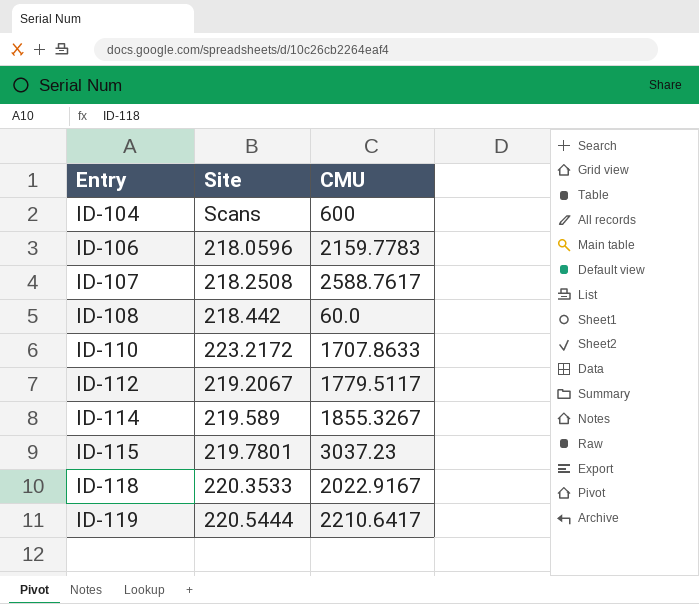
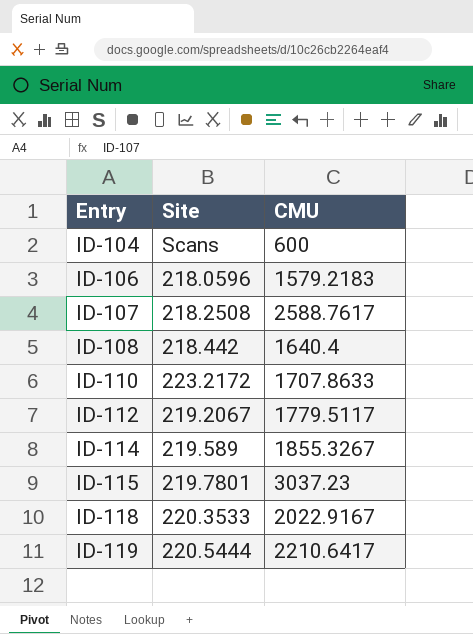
ID-106 | CMU: 2159.7783 -> 1579.2183
ID-108 | CMU: 60.0 -> 1640.4

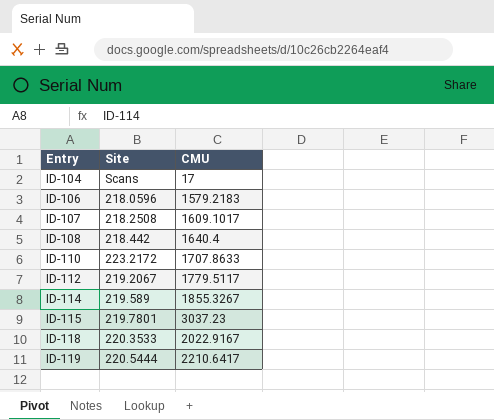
ID-104 | CMU: 600 -> 17
ID-107 | CMU: 2588.7617 -> 1609.1017

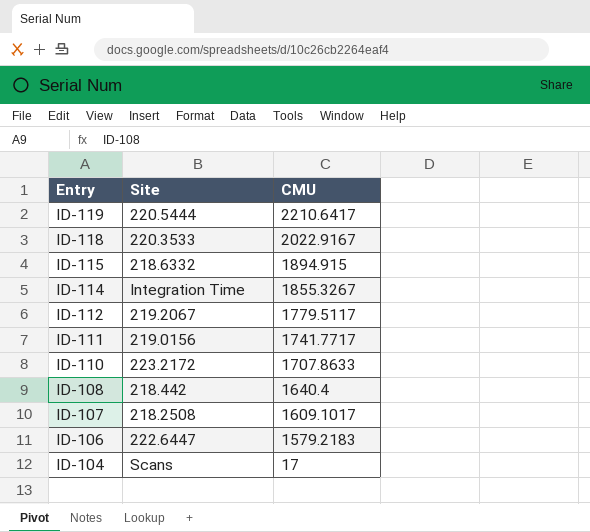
row order: Entry ascending -> Entry descending
ID-115 | Site: 219.7801 -> 218.6332
ID-115 | CMU: 3037.23 -> 1894.915
ID-114 | Site: 219.589 -> Integration Time
row ID-111: none -> 219.0156 | 1741.7717
ID-106 | Site: 218.0596 -> 222.6447

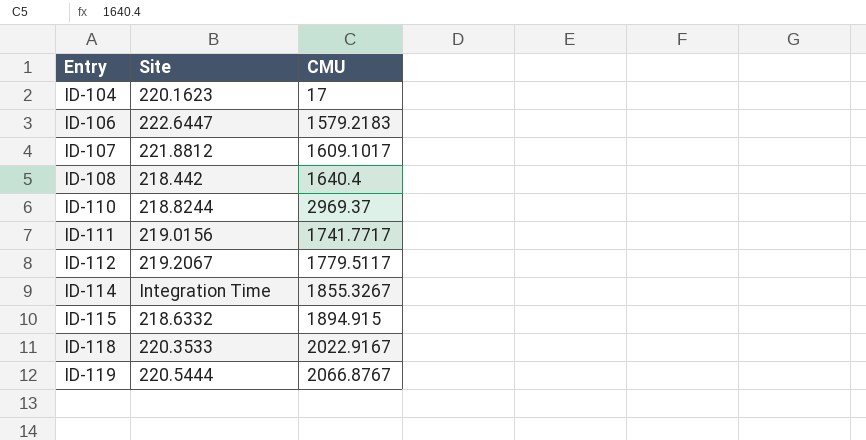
row order: Entry descending -> Entry ascending
ID-104 | Site: Scans -> 220.1623
ID-107 | Site: 218.2508 -> 221.8812
ID-110 | Site: 223.2172 -> 218.8244
ID-110 | CMU: 1707.8633 -> 2969.37
ID-119 | CMU: 2210.6417 -> 2066.8767

